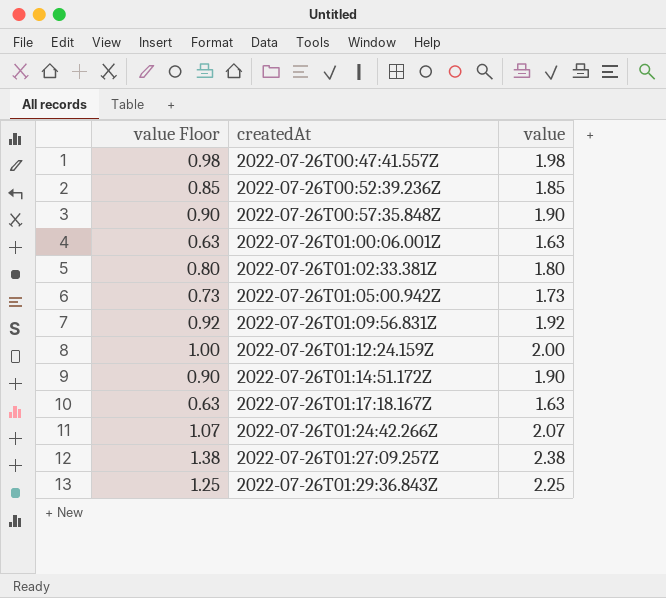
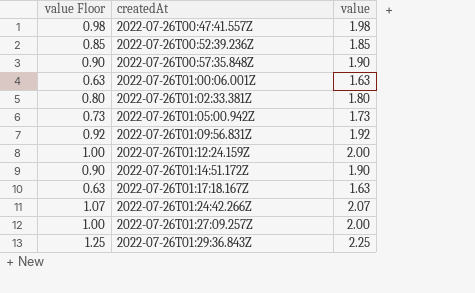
2022-07-26T01:27:09.257Z | value Floor: 1.38 -> 1.00
2022-07-26T01:27:09.257Z | value: 2.38 -> 2.00

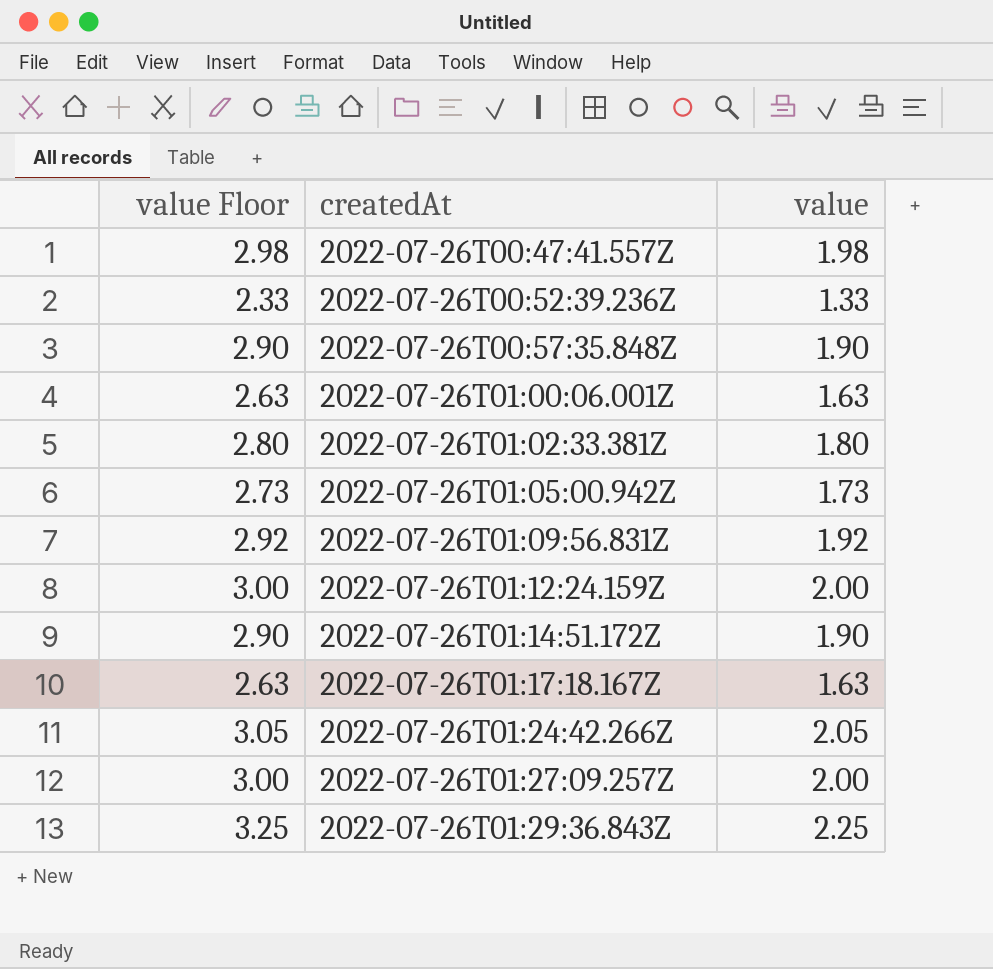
column value Floor | formula: [value] - 1 -> [value] + 1
2022-07-26T00:52:39.236Z | value: 1.85 -> 1.33
2022-07-26T01:24:42.266Z | value: 2.07 -> 2.05

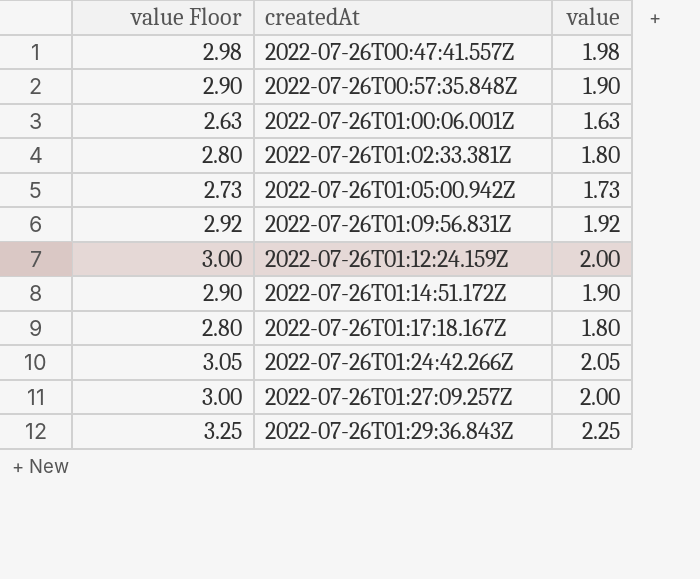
row 2022-07-26T00:52:39.236Z: 2.33 | 1.33 -> none
2022-07-26T01:17:18.167Z | value Floor: 2.63 -> 2.80
2022-07-26T01:17:18.167Z | value: 1.63 -> 1.80

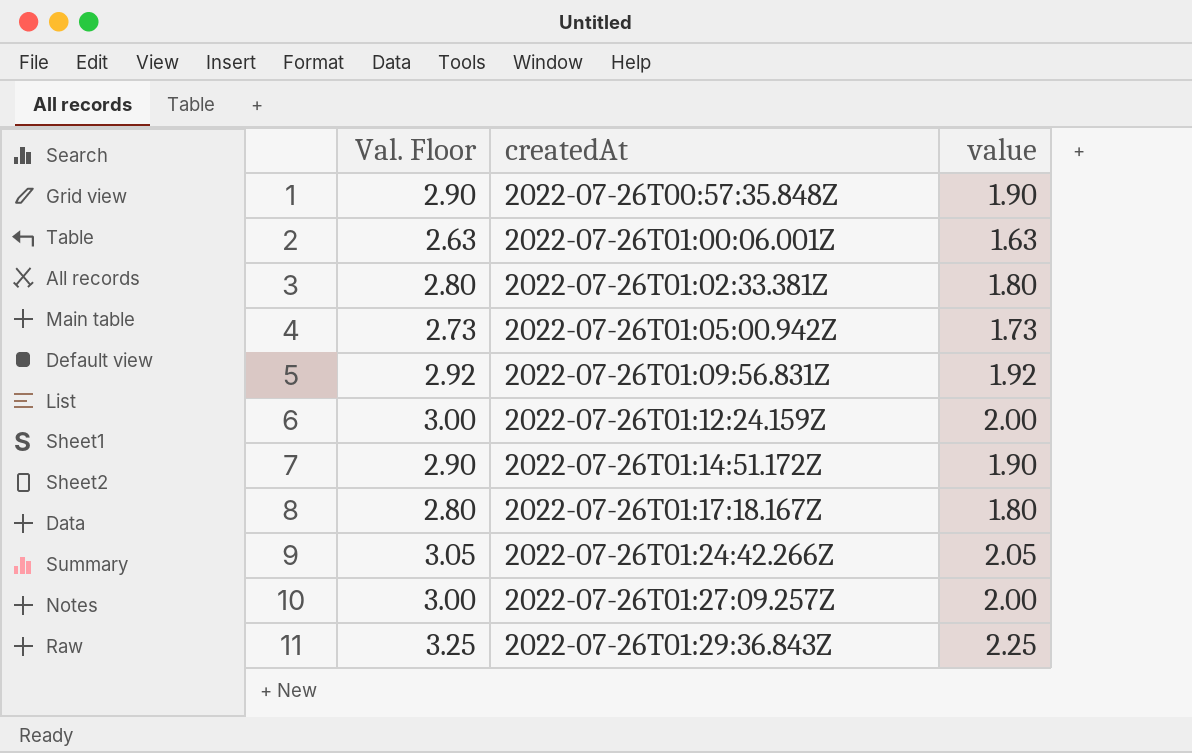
column name: value Floor -> Val. Floor
row 2022-07-26T00:47:41.557Z: 2.98 | 1.98 -> none

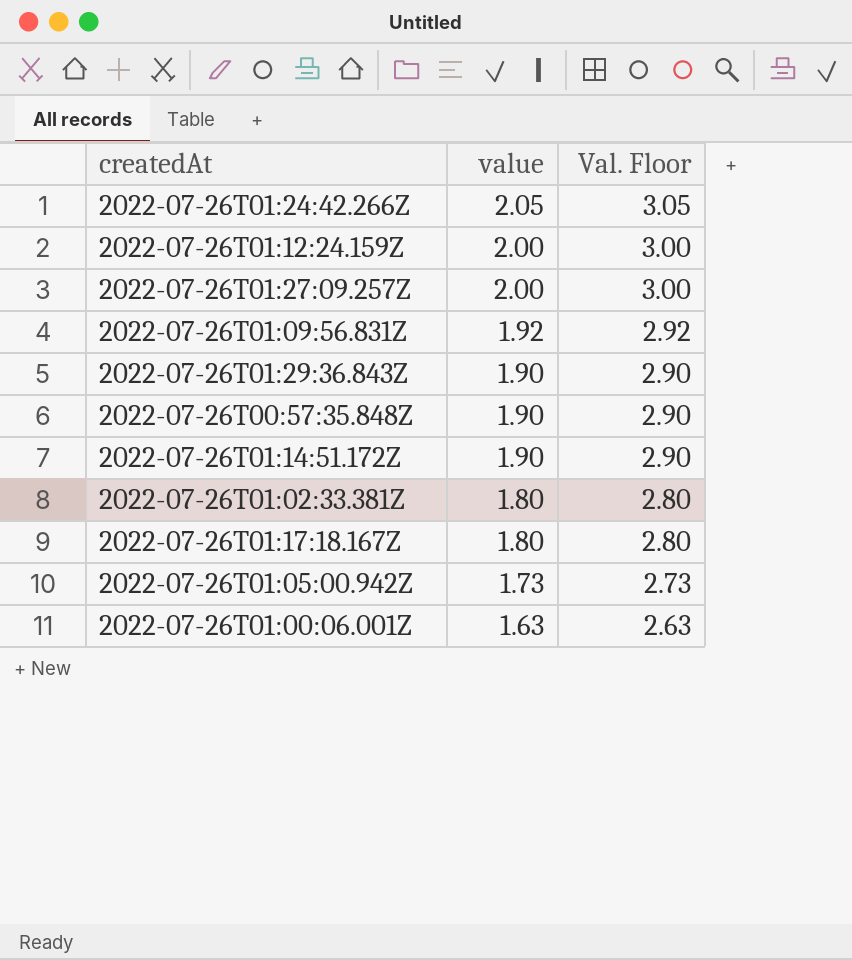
row order: createdAt ascending -> value descending
column Val. Floor | position: 1 -> 3
2022-07-26T01:29:36.843Z | value: 2.25 -> 1.90
2022-07-26T01:29:36.843Z | Val. Floor: 3.25 -> 2.90

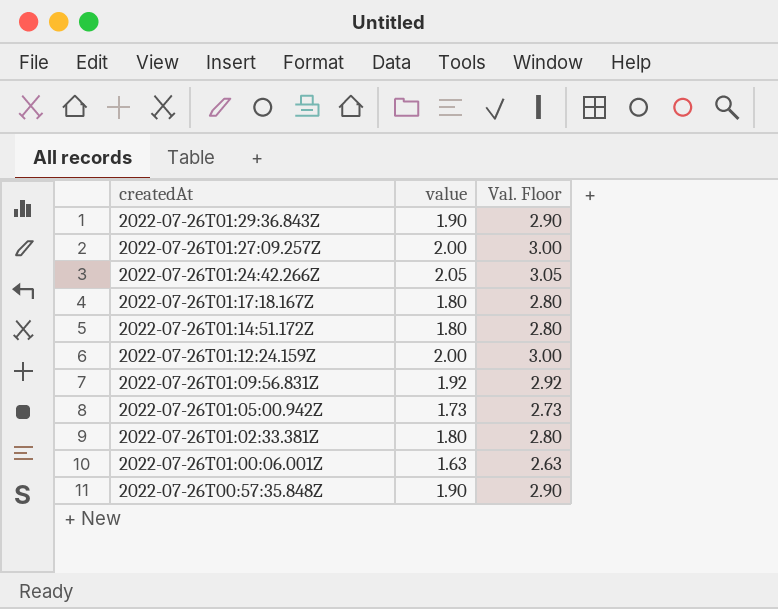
row order: value descending -> createdAt descending
2022-07-26T01:14:51.172Z | value: 1.90 -> 1.80
2022-07-26T01:14:51.172Z | Val. Floor: 2.90 -> 2.80

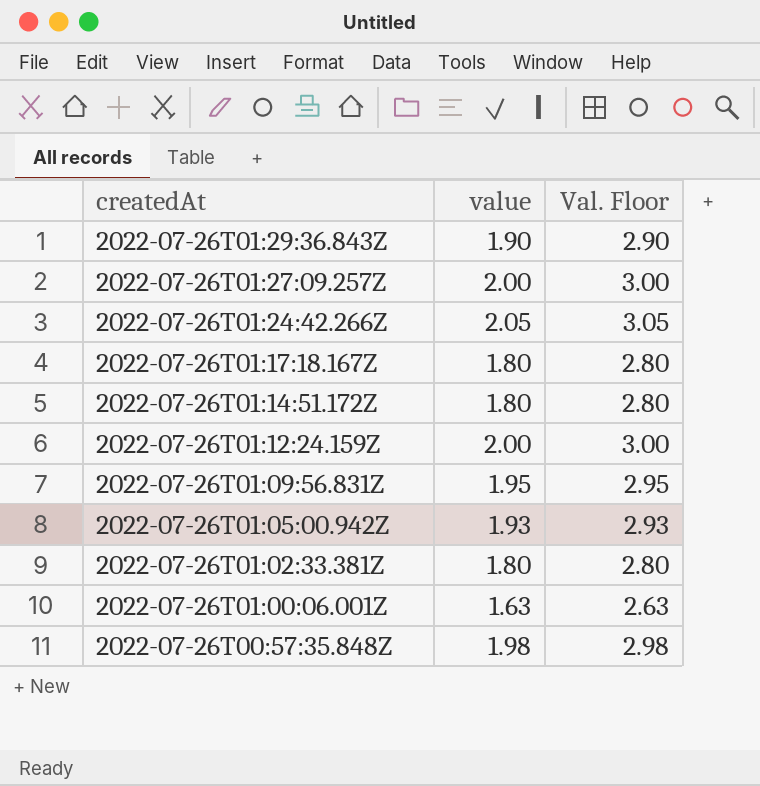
2022-07-26T01:09:56.831Z | value: 1.92 -> 1.95
2022-07-26T01:09:56.831Z | Val. Floor: 2.92 -> 2.95
2022-07-26T01:05:00.942Z | value: 1.73 -> 1.93
2022-07-26T01:05:00.942Z | Val. Floor: 2.73 -> 2.93
2022-07-26T00:57:35.848Z | value: 1.90 -> 1.98
2022-07-26T00:57:35.848Z | Val. Floor: 2.90 -> 2.98

